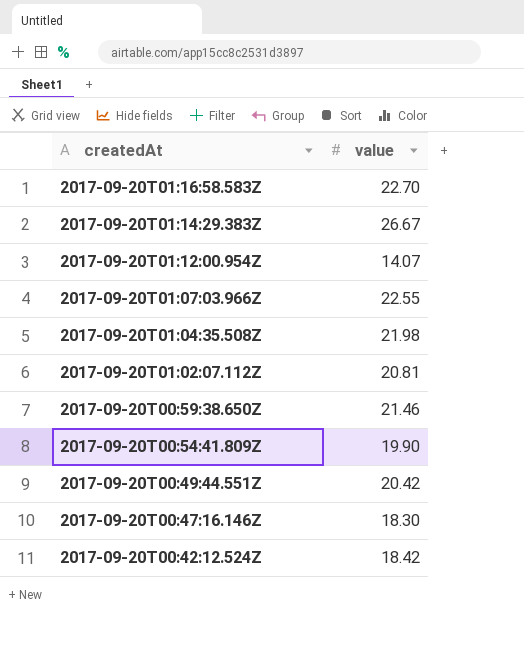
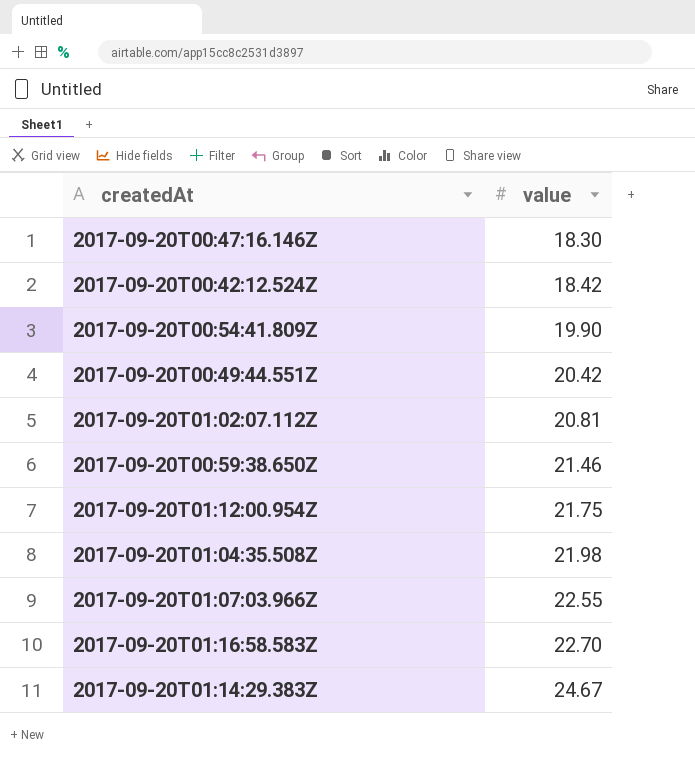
row order: createdAt descending -> value ascending
2017-09-20T01:12:00.954Z | value: 14.07 -> 21.75
2017-09-20T01:14:29.383Z | value: 26.67 -> 24.67

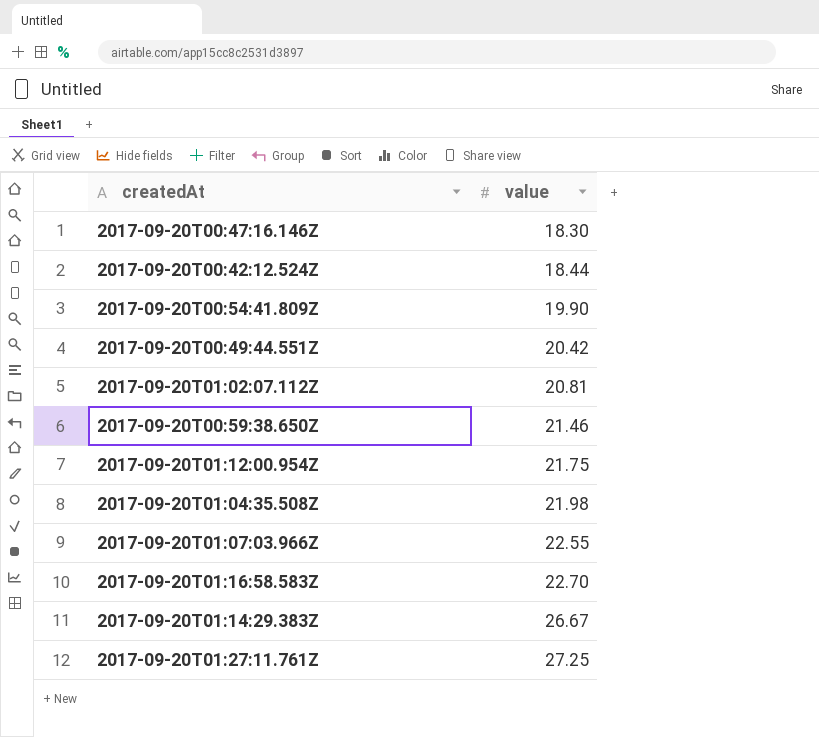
2017-09-20T00:42:12.524Z | value: 18.42 -> 18.44
2017-09-20T01:14:29.383Z | value: 24.67 -> 26.67
row 2017-09-20T01:27:11.761Z: none -> 27.25

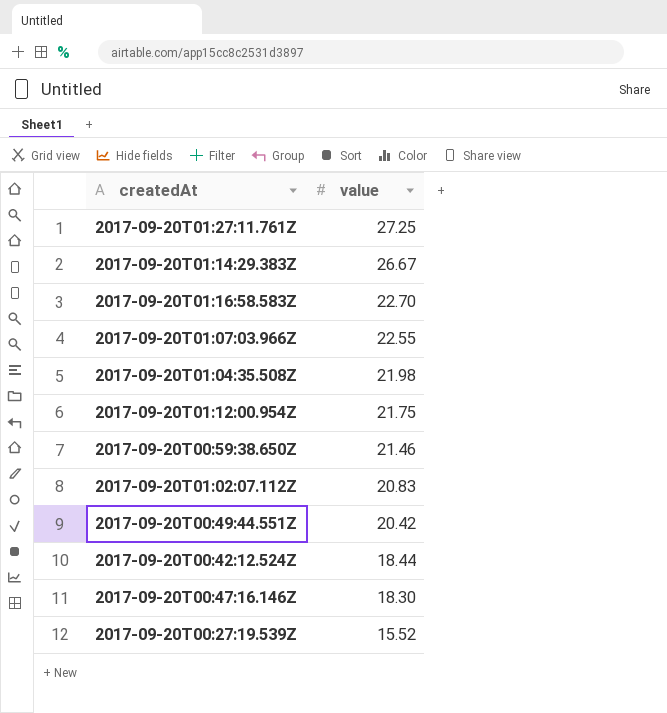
row order: value ascending -> value descending
row 2017-09-20T00:54:41.809Z: 19.90 -> none
2017-09-20T01:02:07.112Z | value: 20.81 -> 20.83
row 2017-09-20T00:27:19.539Z: none -> 15.52

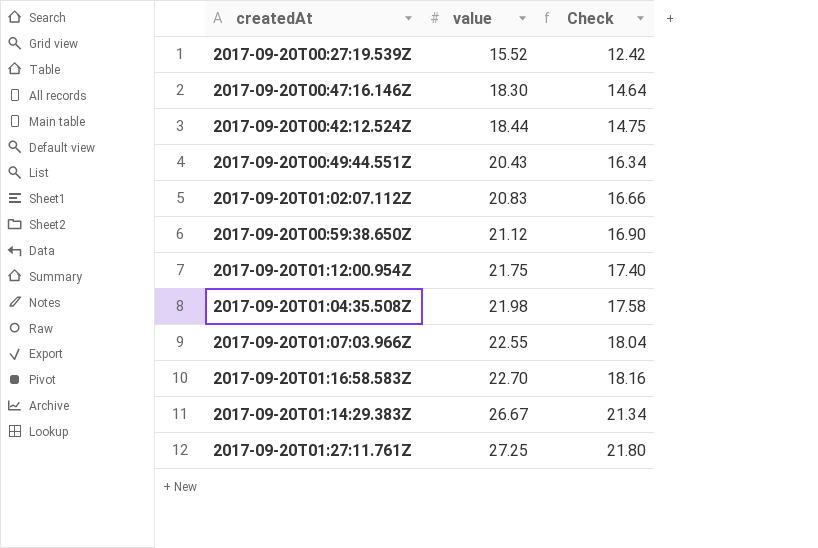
row order: value descending -> value ascending
column Check | formula: none -> [value] * 0.8
2017-09-20T00:49:44.551Z | value: 20.42 -> 20.43
2017-09-20T00:59:38.650Z | value: 21.46 -> 21.12

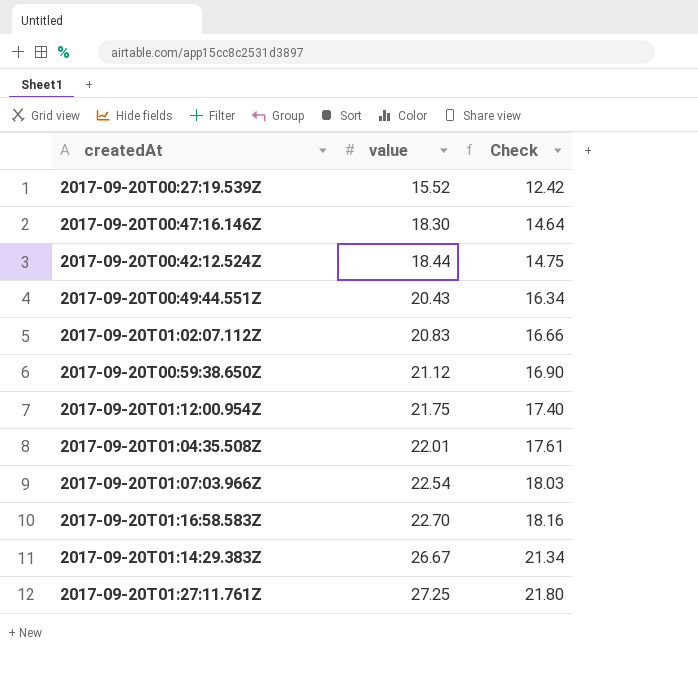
2017-09-20T01:04:35.508Z | value: 21.98 -> 22.01
2017-09-20T01:04:35.508Z | Check: 17.58 -> 17.61
2017-09-20T01:07:03.966Z | value: 22.55 -> 22.54
2017-09-20T01:07:03.966Z | Check: 18.04 -> 18.03

